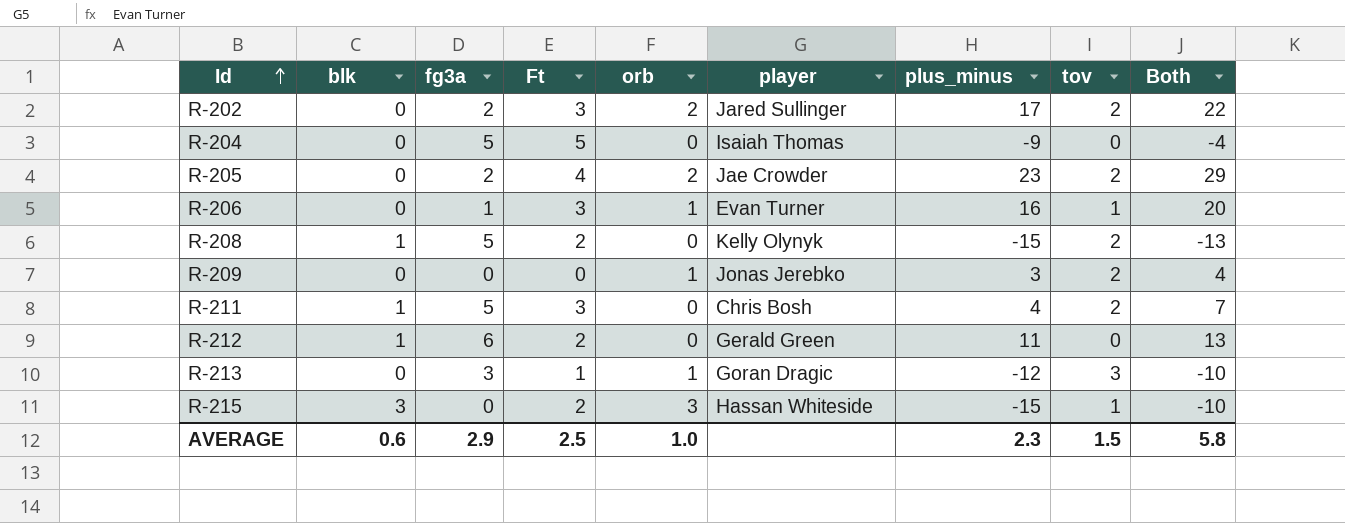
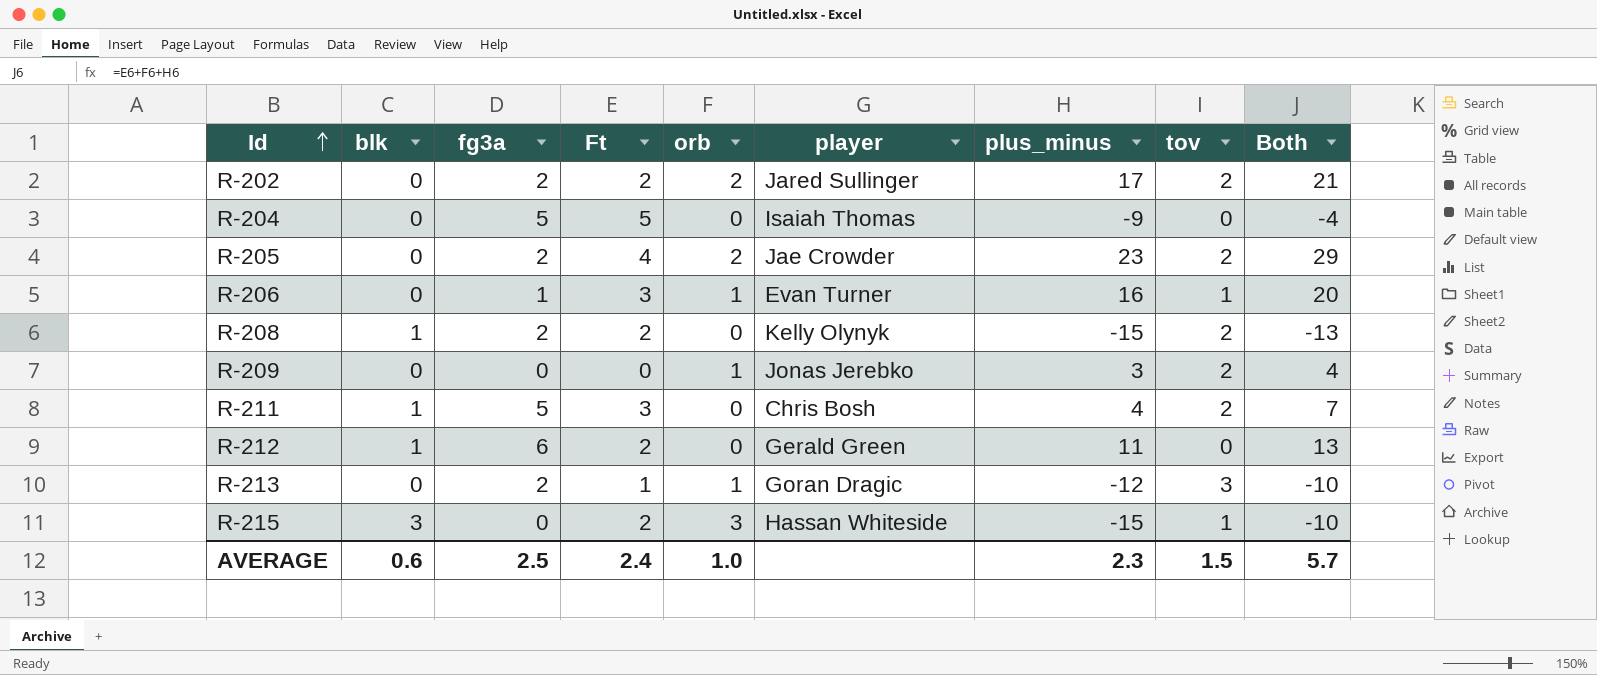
R-202 | Ft: 3 -> 2
R-202 | Both: 22 -> 21
R-208 | fg3a: 5 -> 2
R-213 | fg3a: 3 -> 2
AVERAGE | fg3a: 2.9 -> 2.5
AVERAGE | Ft: 2.5 -> 2.4
AVERAGE | Both: 5.8 -> 5.7

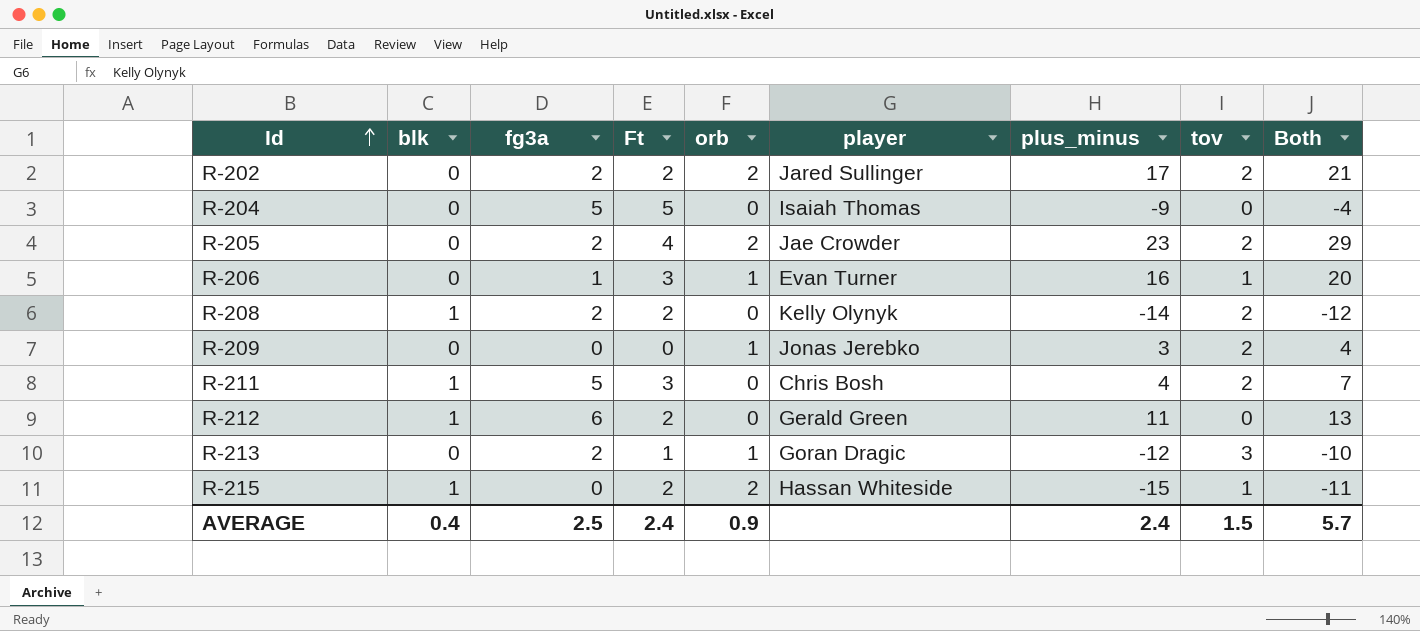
R-208 | plus_minus: -15 -> -14
R-208 | Both: -13 -> -12
R-215 | blk: 3 -> 1
R-215 | orb: 3 -> 2
R-215 | Both: -10 -> -11
AVERAGE | blk: 0.6 -> 0.4
AVERAGE | orb: 1.0 -> 0.9
AVERAGE | plus_minus: 2.3 -> 2.4

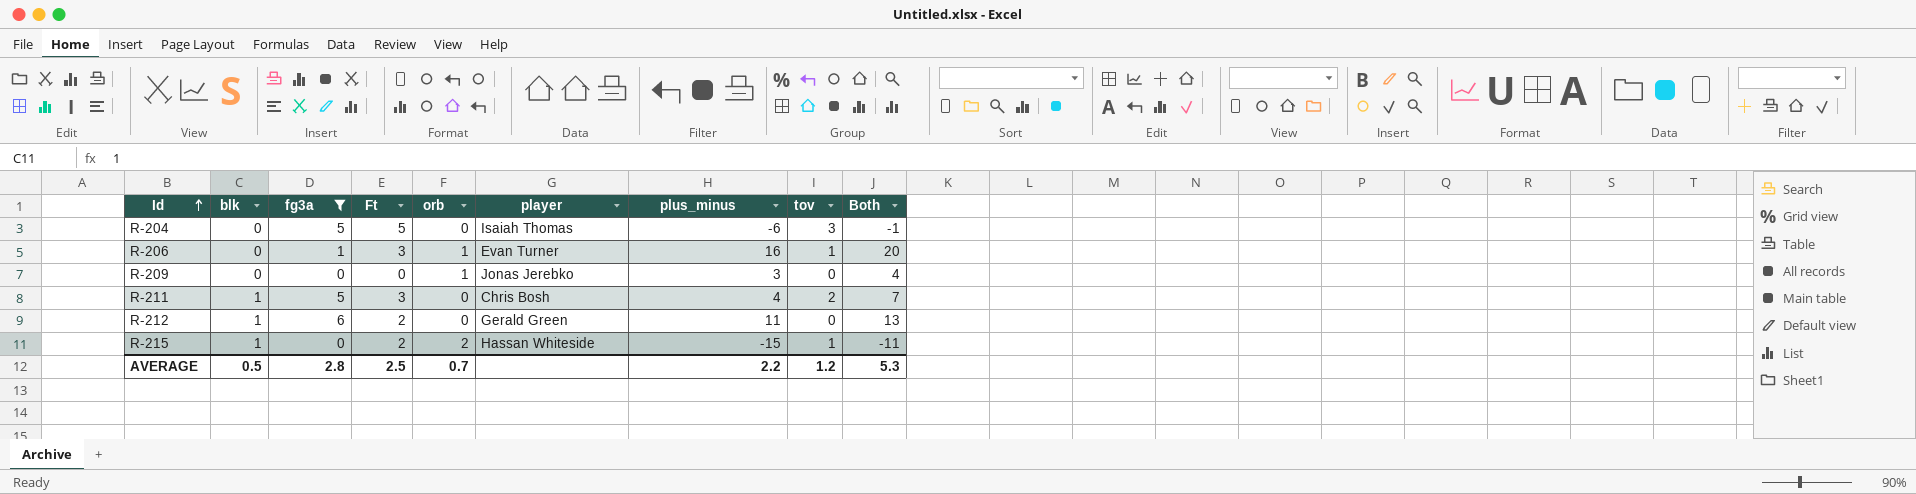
filter: none -> fg3a != 2
R-204 | plus_minus: -9 -> -6
R-204 | tov: 0 -> 3
R-204 | Both: -4 -> -1
R-209 | tov: 2 -> 0
AVERAGE | blk: 0.4 -> 0.5
AVERAGE | fg3a: 2.5 -> 2.8
AVERAGE | Ft: 2.4 -> 2.5
AVERAGE | orb: 0.9 -> 0.7
AVERAGE | plus_minus: 2.4 -> 2.2
AVERAGE | tov: 1.5 -> 1.2
AVERAGE | Both: 5.7 -> 5.3

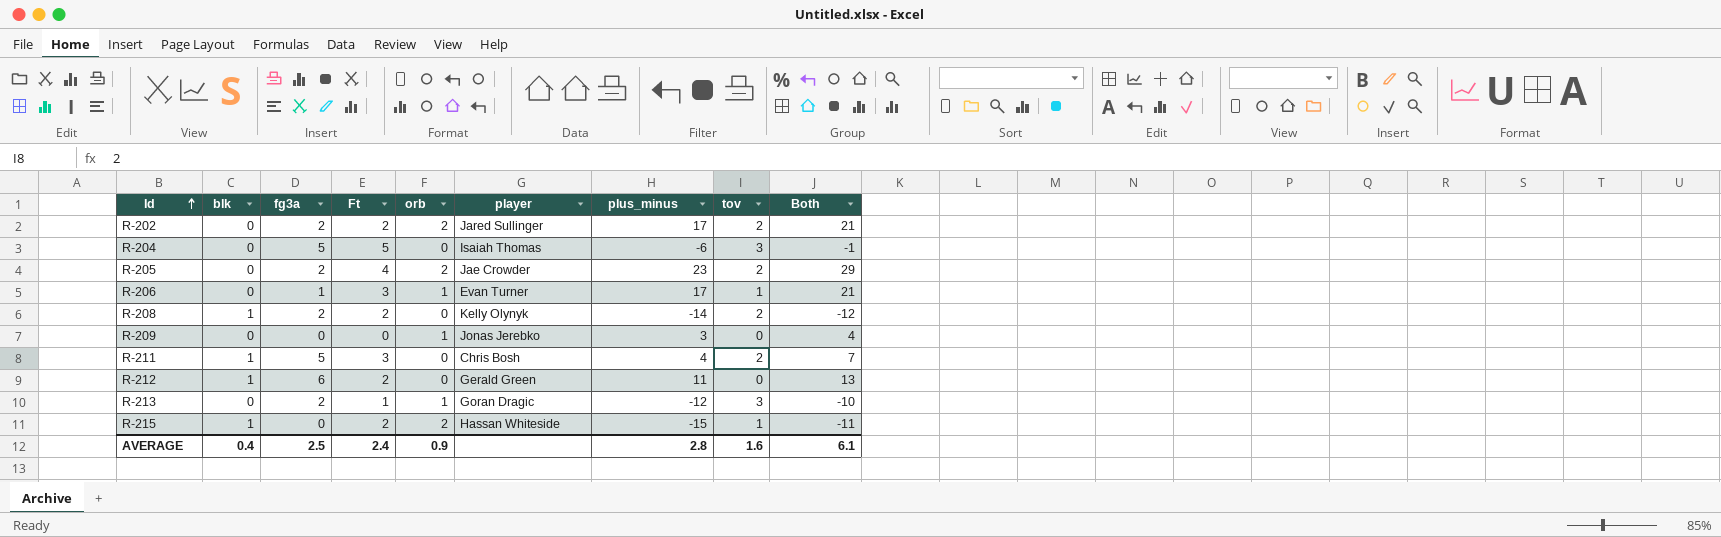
filter: fg3a != 2 -> none
R-206 | plus_minus: 16 -> 17
R-206 | Both: 20 -> 21
AVERAGE | blk: 0.5 -> 0.4
AVERAGE | fg3a: 2.8 -> 2.5
AVERAGE | Ft: 2.5 -> 2.4
AVERAGE | orb: 0.7 -> 0.9
AVERAGE | plus_minus: 2.2 -> 2.8
AVERAGE | tov: 1.2 -> 1.6
AVERAGE | Both: 5.3 -> 6.1

